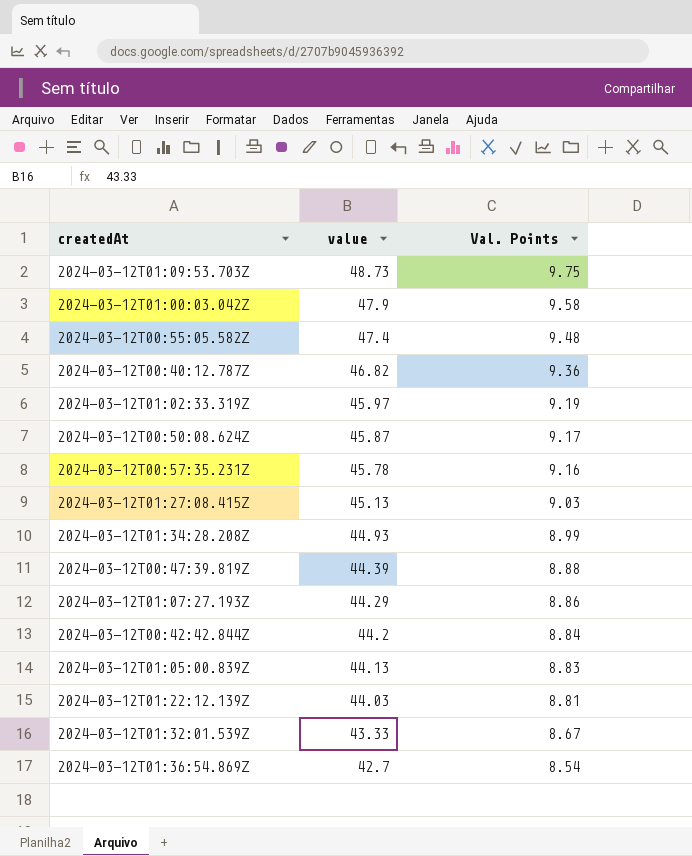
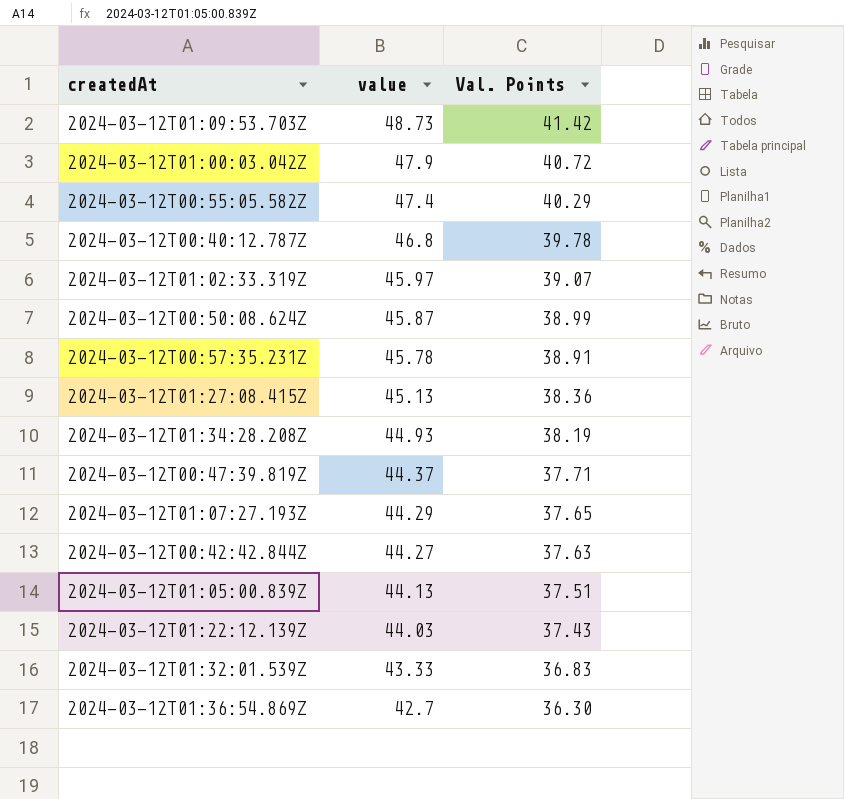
column Val. Points | formula: [value] * 0.2 -> [value] * 0.85
2024-03-12T00:40:12.787Z | value: 46.82 -> 46.8
2024-03-12T00:47:39.819Z | value: 44.39 -> 44.37
2024-03-12T00:42:42.844Z | value: 44.2 -> 44.27

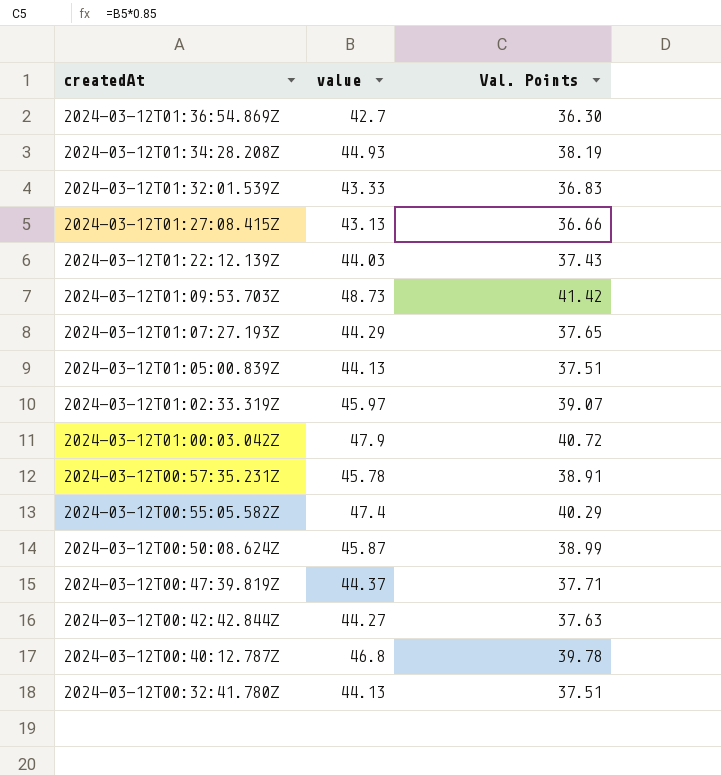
row order: value descending -> createdAt descending
2024-03-12T01:27:08.415Z | value: 45.13 -> 43.13
2024-03-12T01:27:08.415Z | Val. Points: 38.36 -> 36.66
row 2024-03-12T00:32:41.780Z: none -> 44.13 | 37.51

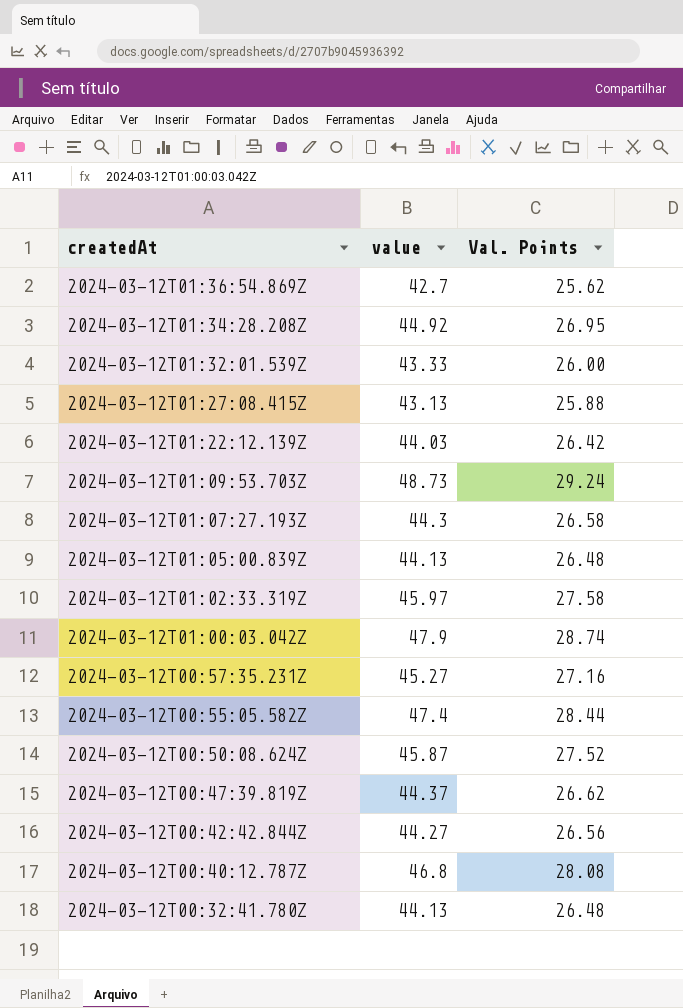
column Val. Points | formula: [value] * 0.85 -> [value] * 0.6
2024-03-12T01:34:28.208Z | value: 44.93 -> 44.92
2024-03-12T01:07:27.193Z | value: 44.29 -> 44.3
2024-03-12T00:57:35.231Z | value: 45.78 -> 45.27

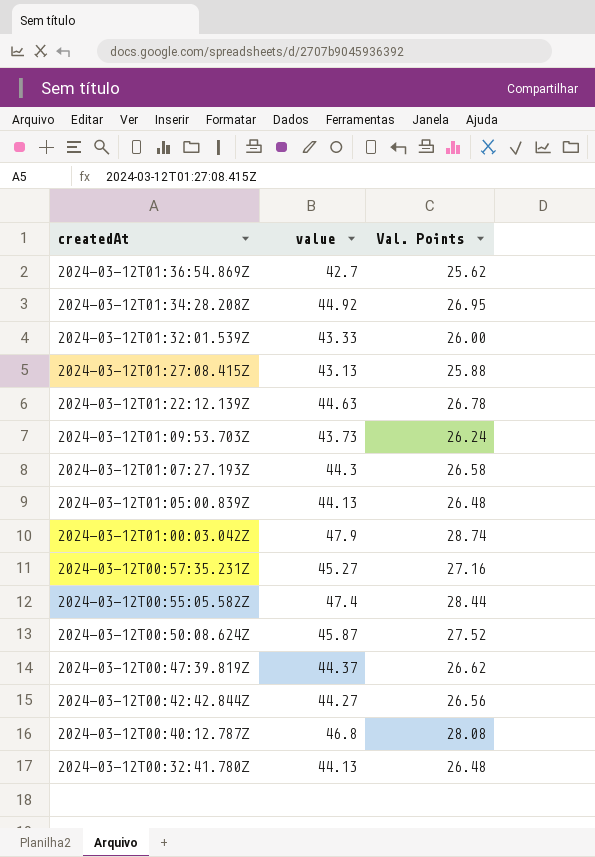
row 2024-03-12T01:02:33.319Z: 45.97 | 27.58 -> none
2024-03-12T01:22:12.139Z | value: 44.03 -> 44.63
2024-03-12T01:22:12.139Z | Val. Points: 26.42 -> 26.78
2024-03-12T01:09:53.703Z | value: 48.73 -> 43.73
2024-03-12T01:09:53.703Z | Val. Points: 29.24 -> 26.24

